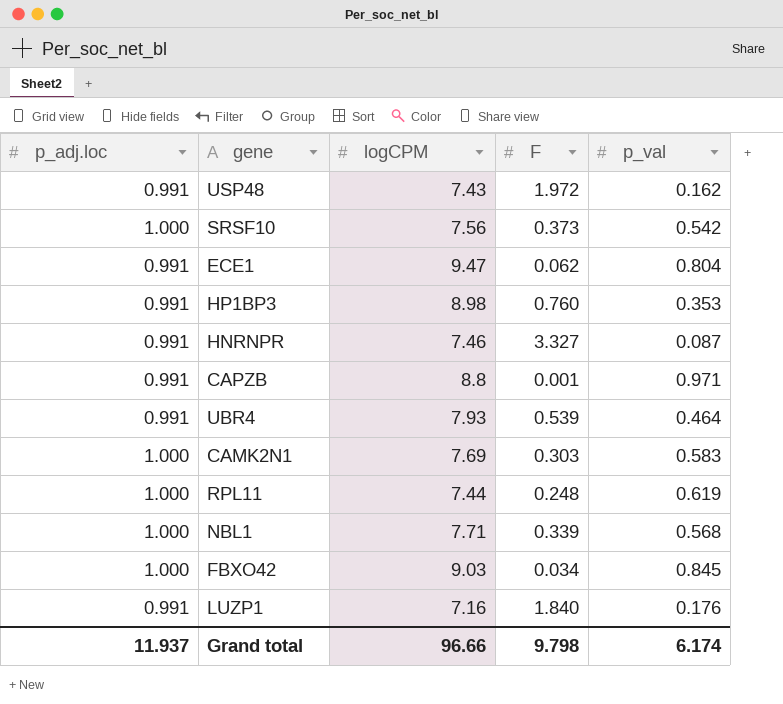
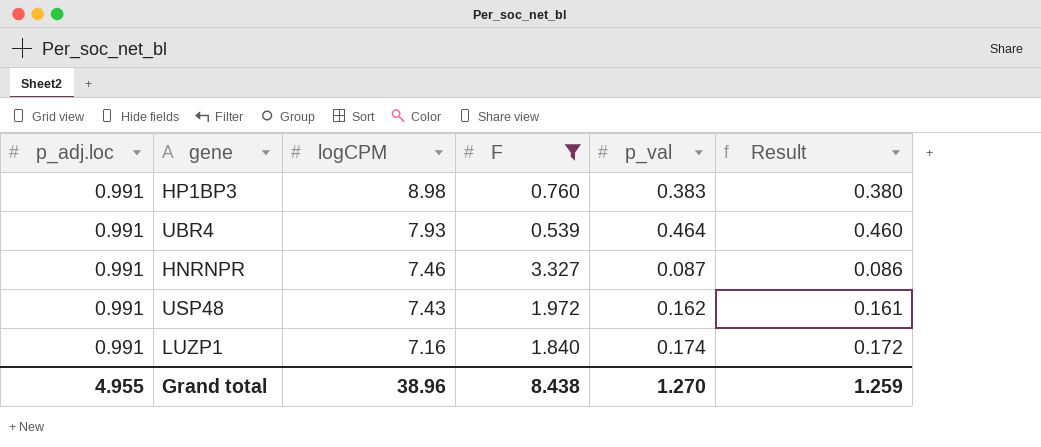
filter: none -> F >= 0.539
row order: none -> logCPM descending
column Result | formula: none -> [p_adj.loc] * [p_val]
HP1BP3 | p_val: 0.353 -> 0.383
LUZP1 | p_val: 0.176 -> 0.174
Grand total | p_adj.loc: 11.937 -> 4.955
Grand total | logCPM: 96.66 -> 38.96
Grand total | F: 9.798 -> 8.438
Grand total | p_val: 6.174 -> 1.270

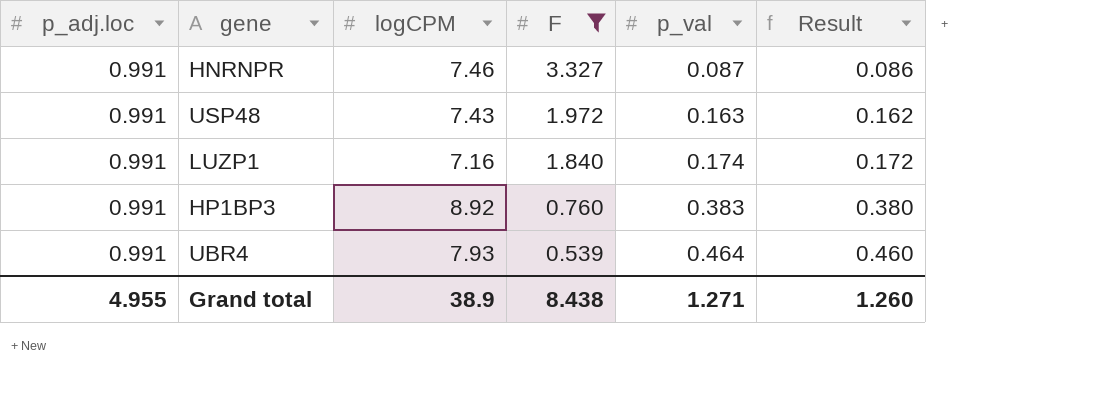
row order: logCPM descending -> F descending
USP48 | p_val: 0.162 -> 0.163
USP48 | Result: 0.161 -> 0.162
HP1BP3 | logCPM: 8.98 -> 8.92
Grand total | logCPM: 38.96 -> 38.9
Grand total | p_val: 1.270 -> 1.271
Grand total | Result: 1.259 -> 1.260

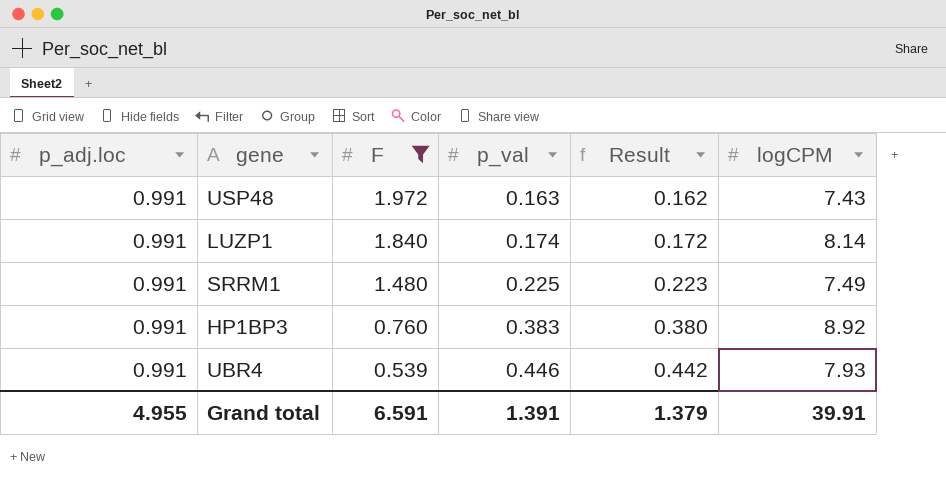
column logCPM | position: 3 -> 6
row HNRNPR: 0.991 | 7.46 | 3.327 | 0.087 | 0.086 -> none
LUZP1 | logCPM: 7.16 -> 8.14
row SRRM1: none -> 0.991 | 1.480 | 0.225 | 0.223 | 7.49
UBR4 | p_val: 0.464 -> 0.446
UBR4 | Result: 0.460 -> 0.442
Grand total | F: 8.438 -> 6.591
Grand total | p_val: 1.271 -> 1.391
Grand total | Result: 1.260 -> 1.379
Grand total | logCPM: 38.9 -> 39.91

